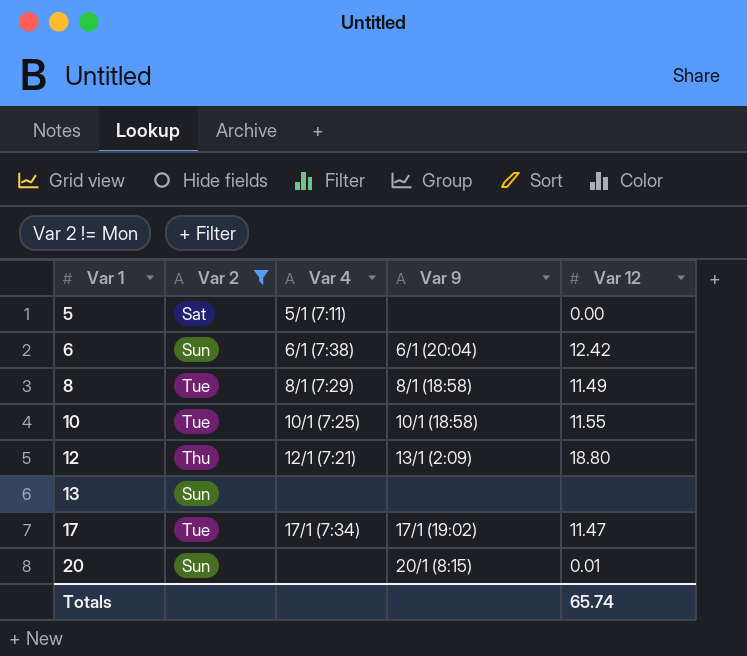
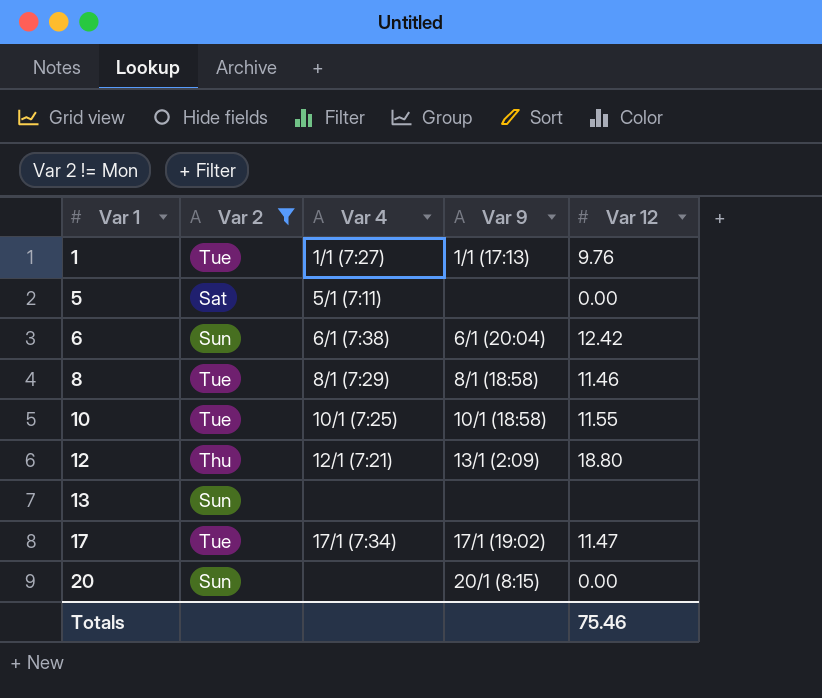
row 1: none -> Tue | 1/1 (7:27) | 1/1 (17:13) | 9.76
8 | Var 12: 11.49 -> 11.46
20 | Var 12: 0.01 -> 0.00
Totals | Var 12: 65.74 -> 75.46

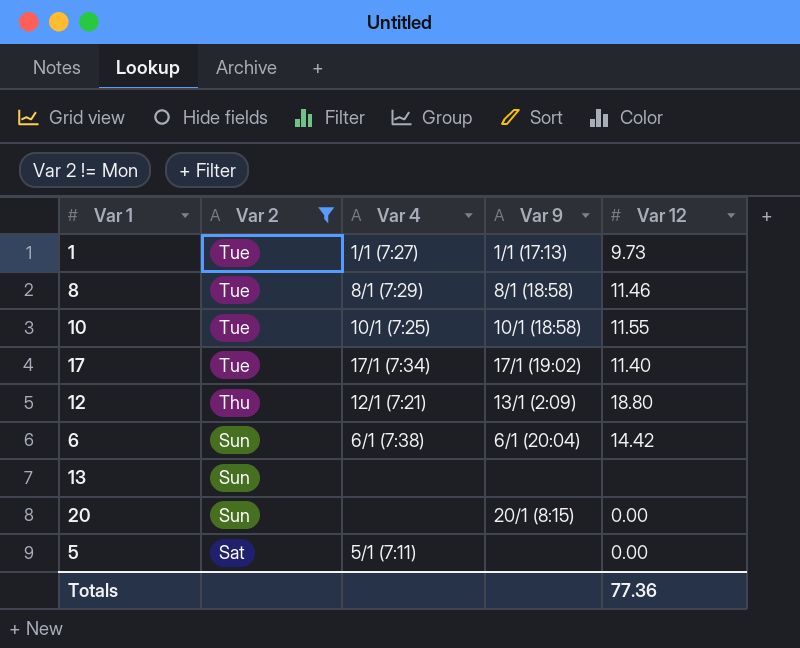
row order: Var 1 ascending -> Var 2 descending
1 | Var 12: 9.76 -> 9.73
17 | Var 12: 11.47 -> 11.40
6 | Var 12: 12.42 -> 14.42
Totals | Var 12: 75.46 -> 77.36

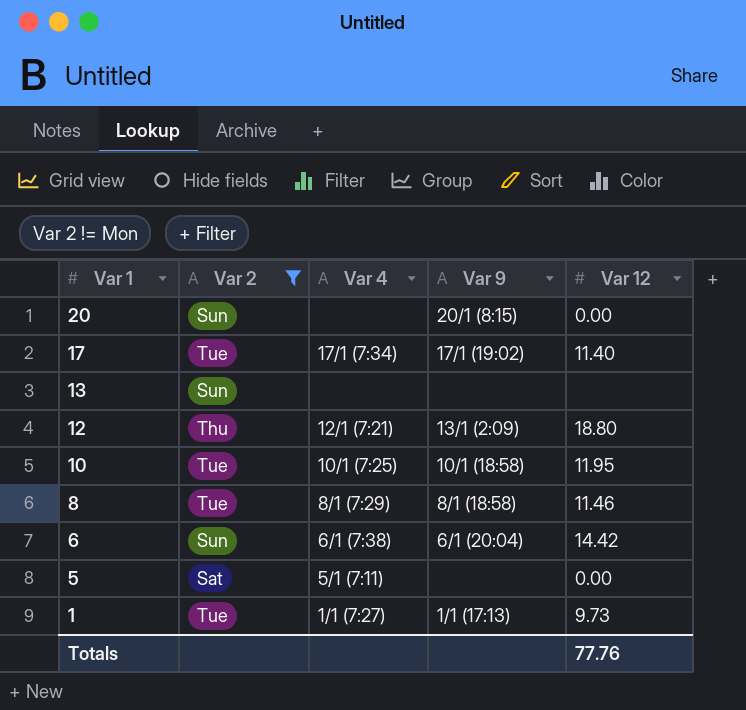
row order: Var 2 descending -> Var 1 descending
10 | Var 12: 11.55 -> 11.95
Totals | Var 12: 77.36 -> 77.76

